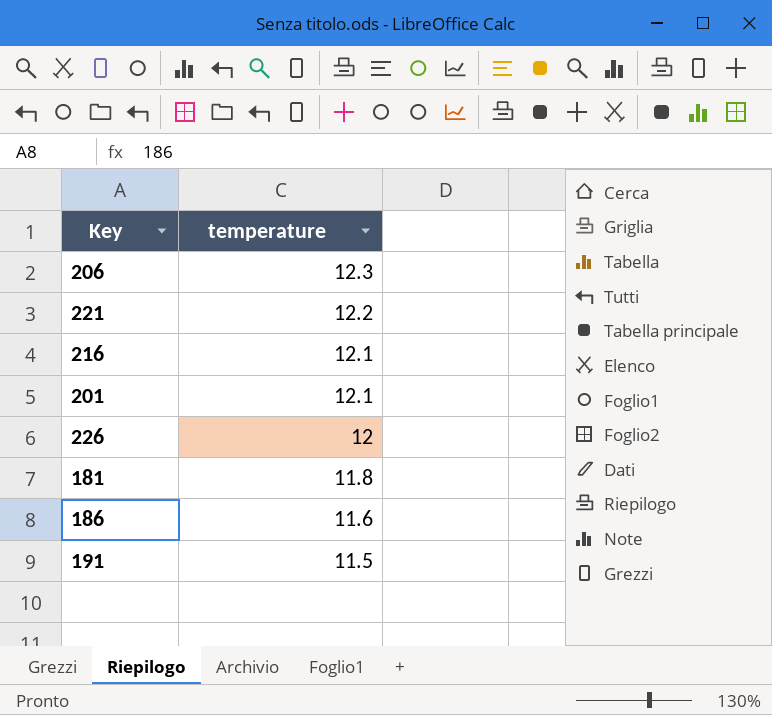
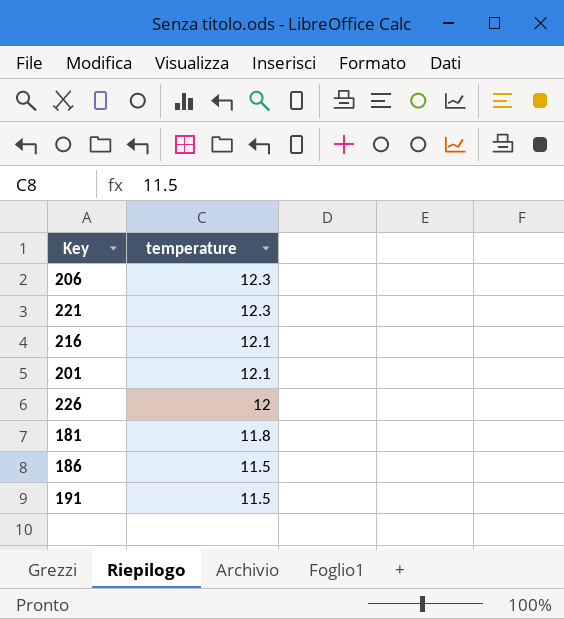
221 | temperature: 12.2 -> 12.3
186 | temperature: 11.6 -> 11.5

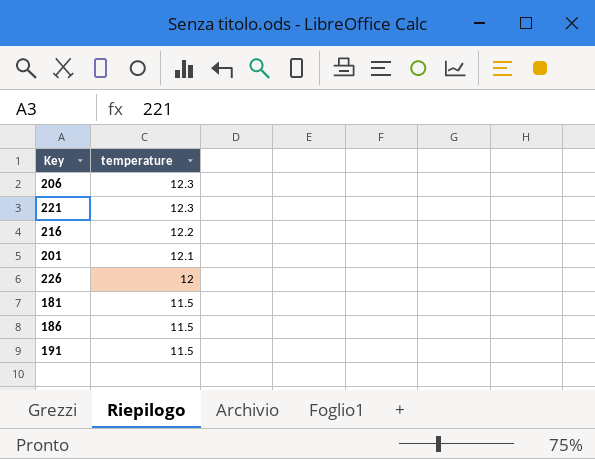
216 | temperature: 12.1 -> 12.2
181 | temperature: 11.8 -> 11.5

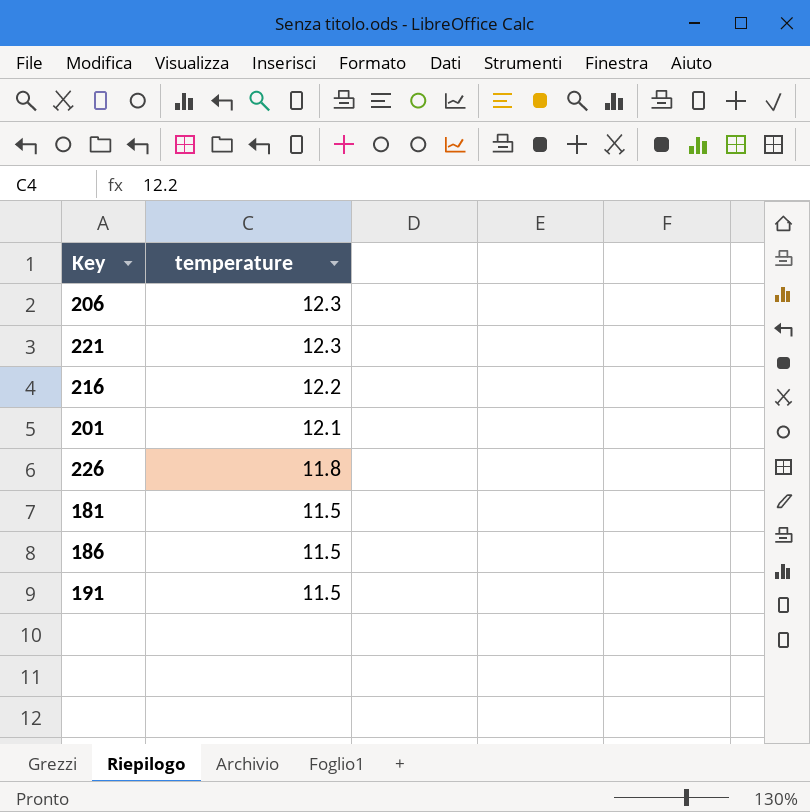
226 | temperature: 12 -> 11.8

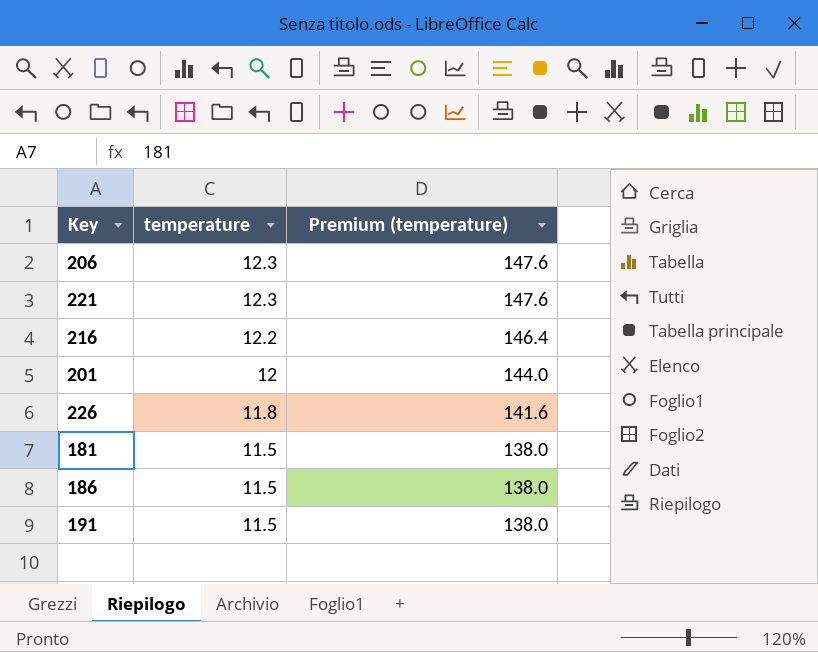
column Premium (temperature) | formula: none -> [temperature] * 12
201 | temperature: 12.1 -> 12

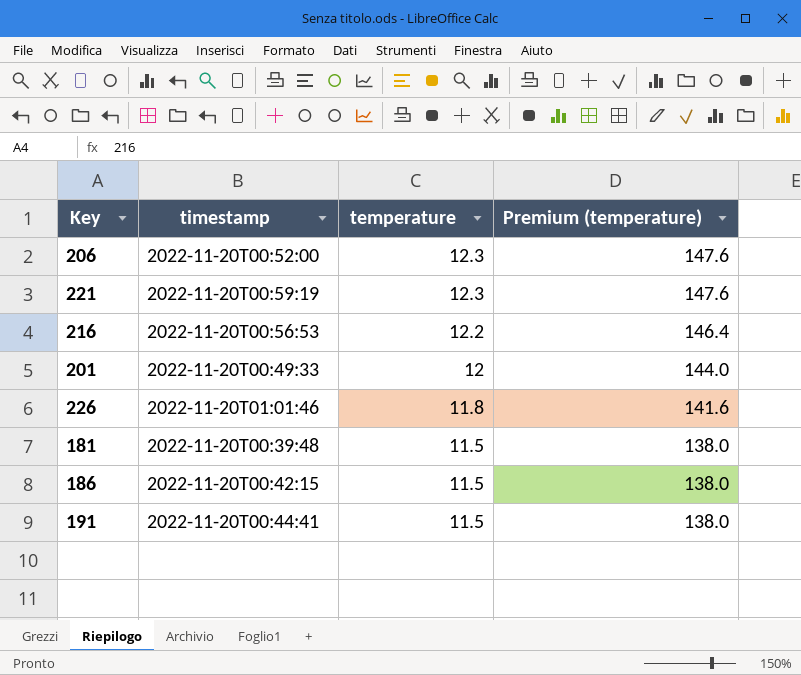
column timestamp | position: none -> 2

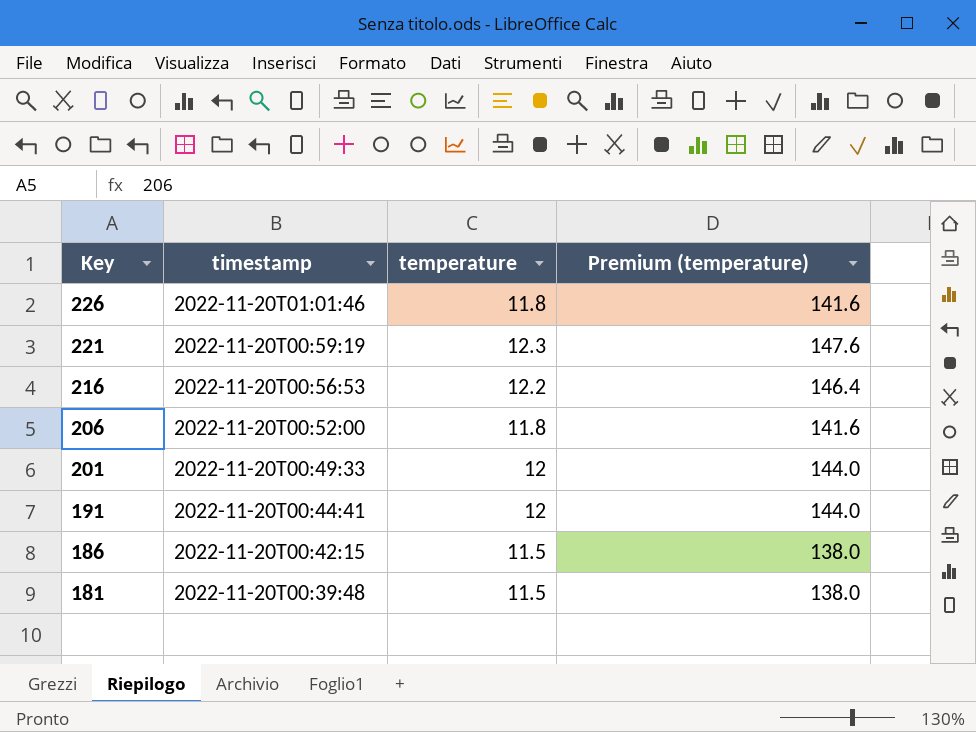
row order: temperature descending -> Key descending
206 | temperature: 12.3 -> 11.8
206 | Premium (temperature): 147.6 -> 141.6
191 | temperature: 11.5 -> 12
191 | Premium (temperature): 138.0 -> 144.0

